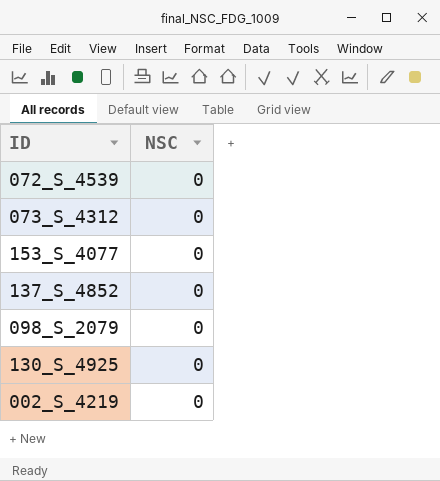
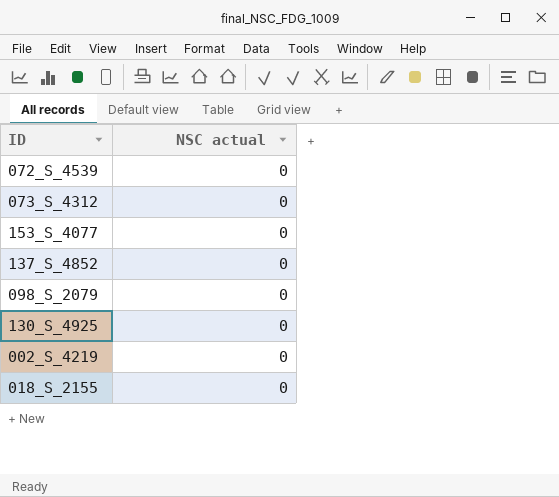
column name: NSC -> NSC actual
row 018_S_2155: none -> 0

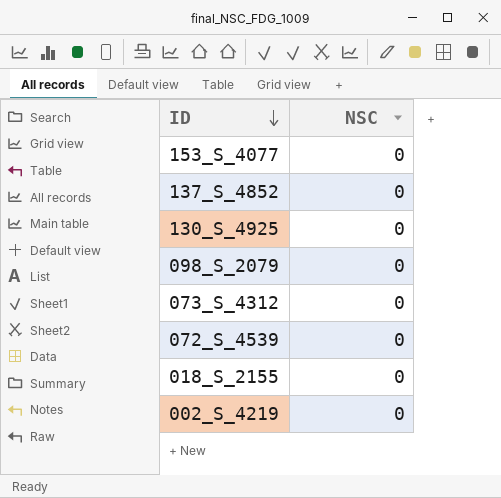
row order: none -> ID descending
column name: NSC actual -> NSC

